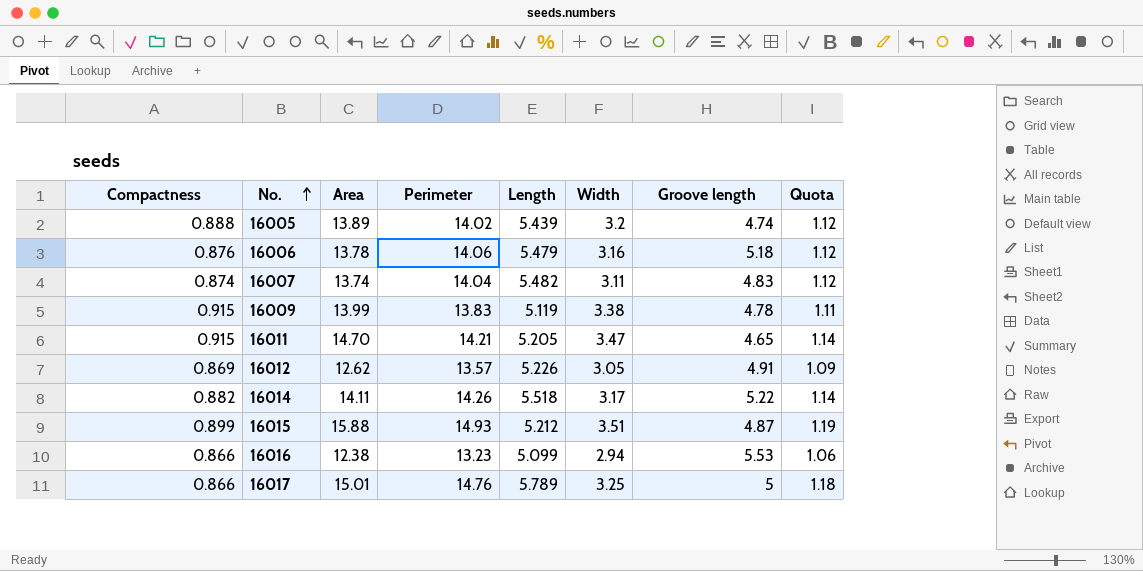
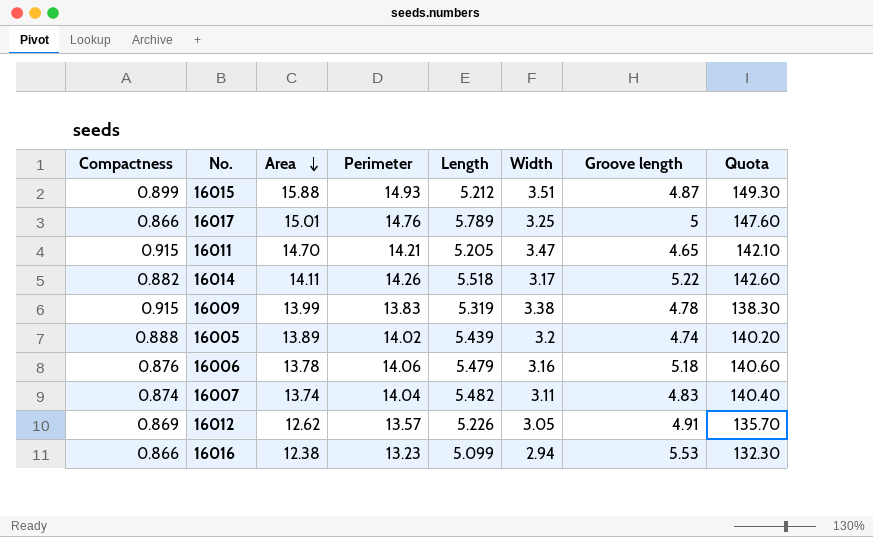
row order: No. ascending -> Area descending
column Quota | formula: [Perimeter] * 0.08 -> [Perimeter] * 10
16009 | Length: 5.119 -> 5.319

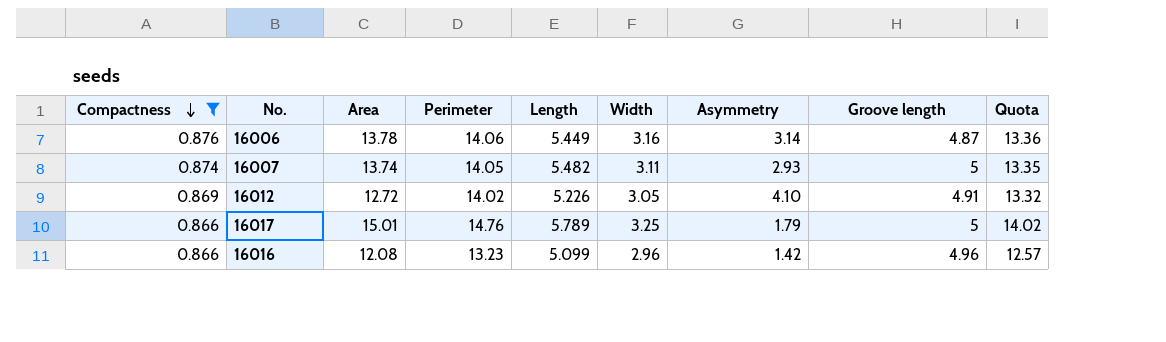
filter: none -> Compactness <= 0.876
row order: Area descending -> Compactness descending
column Asymmetry | position: none -> 7
column Quota | formula: [Perimeter] * 10 -> [Perimeter] * 0.95
16006 | Length: 5.479 -> 5.449
16006 | Groove length: 5.18 -> 4.87
16007 | Perimeter: 14.04 -> 14.05
16007 | Groove length: 4.83 -> 5
16012 | Area: 12.62 -> 12.72
16012 | Perimeter: 13.57 -> 14.02
16016 | Area: 12.38 -> 12.08
16016 | Width: 2.94 -> 2.96
16016 | Groove length: 5.53 -> 4.96

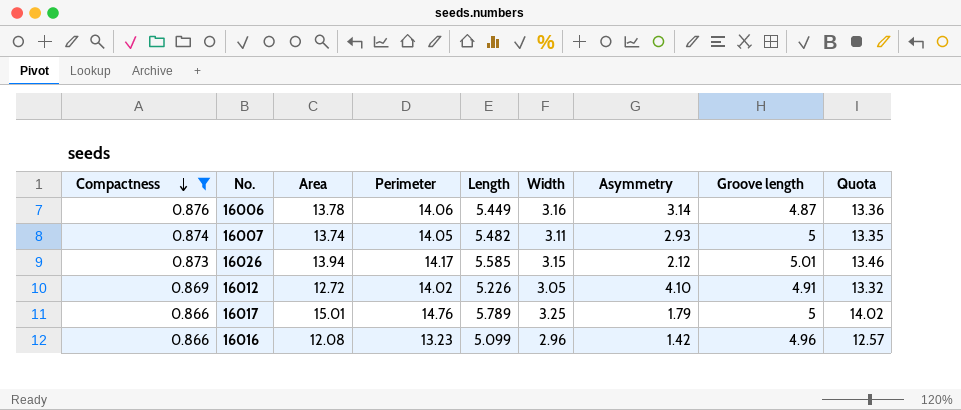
row 16026: none -> 0.873 | 13.94 | 14.17 | 5.585 | 3.15 | 2.12 | 5.01 | 13.46

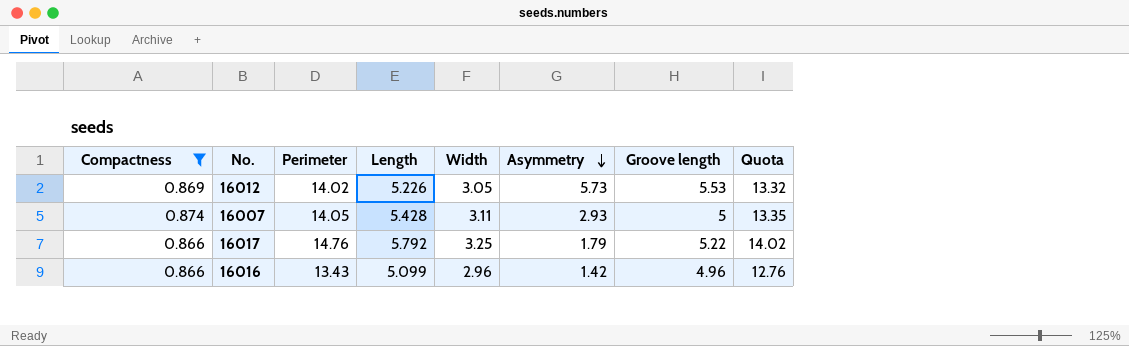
row order: Compactness descending -> Asymmetry descending
column Area | position: 3 -> none
row 16006: 0.876 | 13.78 | 14.06 | 5.449 | 3.16 | 3.14 | 4.87 | 13.36 -> none
row 16026: 0.873 | 13.94 | 14.17 | 5.585 | 3.15 | 2.12 | 5.01 | 13.46 -> none
16012 | Asymmetry: 4.10 -> 5.73
16012 | Groove length: 4.91 -> 5.53
16007 | Length: 5.482 -> 5.428
16017 | Length: 5.789 -> 5.792
16017 | Groove length: 5 -> 5.22
16016 | Perimeter: 13.23 -> 13.43
16016 | Quota: 12.57 -> 12.76

